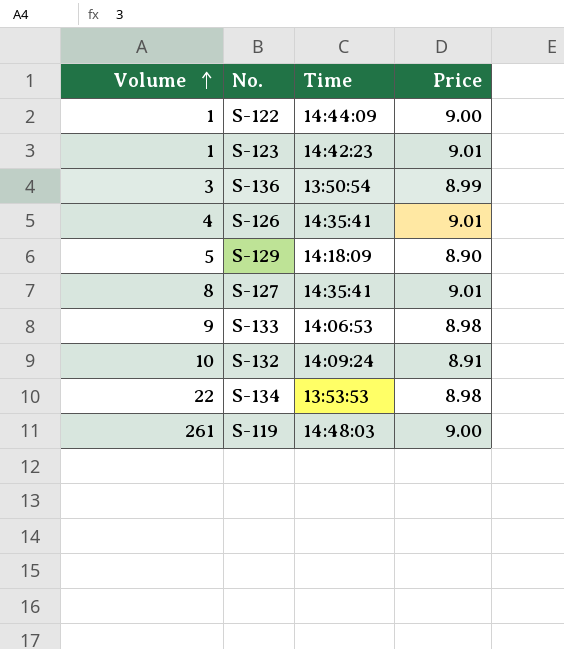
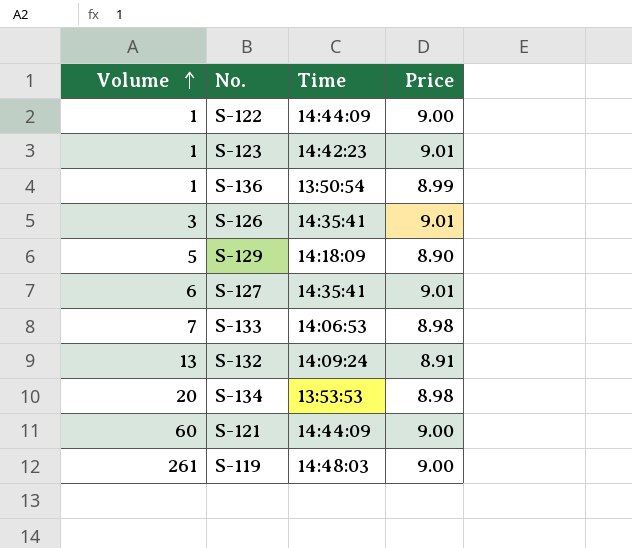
S-136 | Volume: 3 -> 1
S-126 | Volume: 4 -> 3
S-127 | Volume: 8 -> 6
S-133 | Volume: 9 -> 7
S-132 | Volume: 10 -> 13
S-134 | Volume: 22 -> 20
row S-121: none -> 60 | 14:44:09 | 9.00

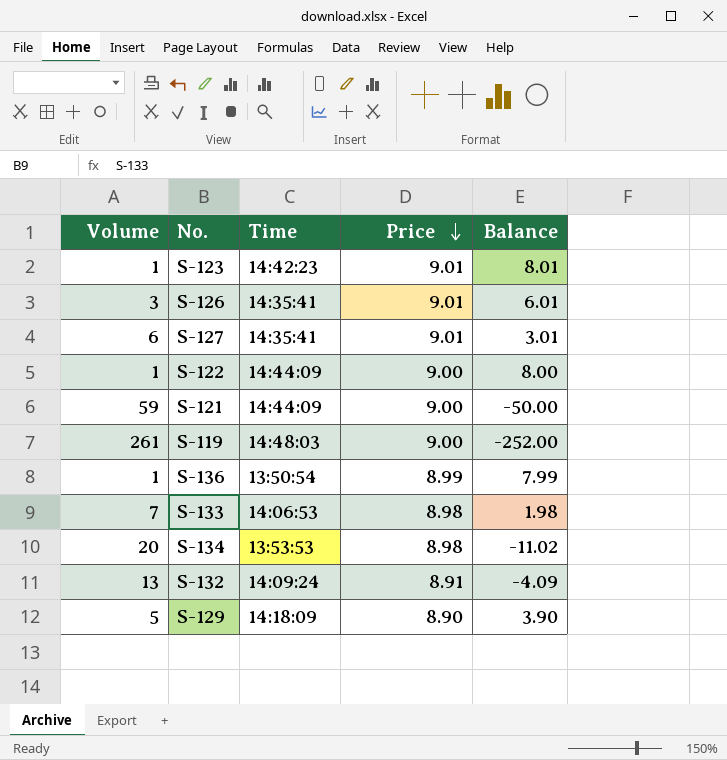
row order: Volume ascending -> Price descending
column Balance | formula: none -> [Price] - [Volume]
S-121 | Volume: 60 -> 59

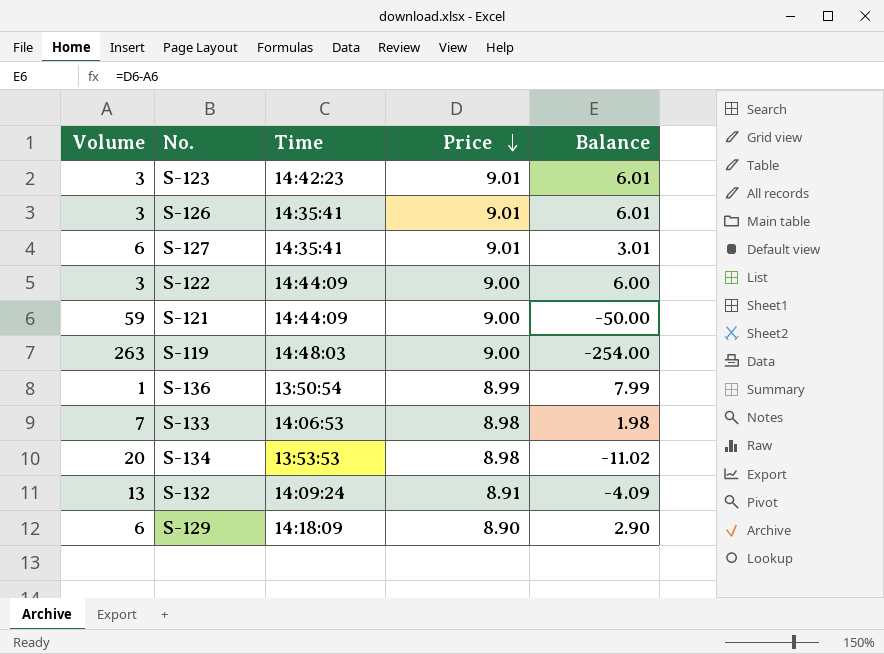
S-123 | Volume: 1 -> 3
S-123 | Balance: 8.01 -> 6.01
S-122 | Volume: 1 -> 3
S-122 | Balance: 8.00 -> 6.00
S-119 | Volume: 261 -> 263
S-119 | Balance: -252.00 -> -254.00
S-129 | Volume: 5 -> 6
S-129 | Balance: 3.90 -> 2.90

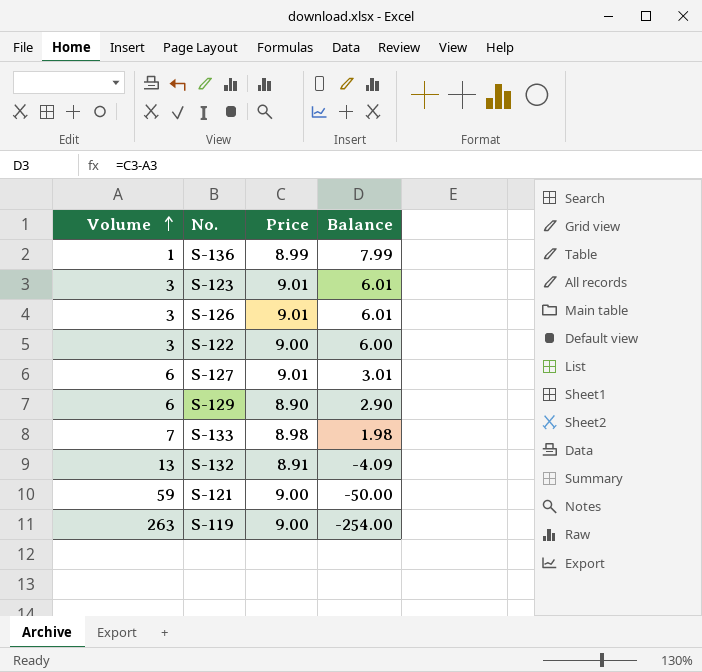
row order: Price descending -> Volume ascending
column Time | position: 3 -> none
row S-134: 20 | 13:53:53 | 8.98 | -11.02 -> none

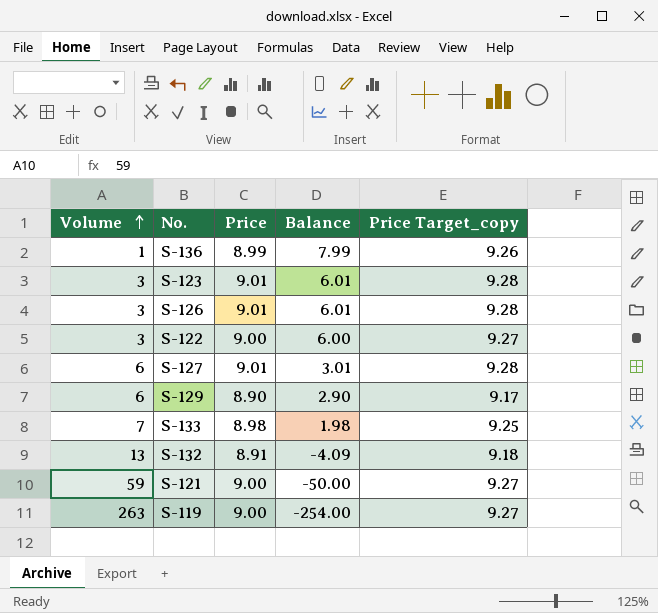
column Price Target_copy | formula: none -> [Price] * 1.03

